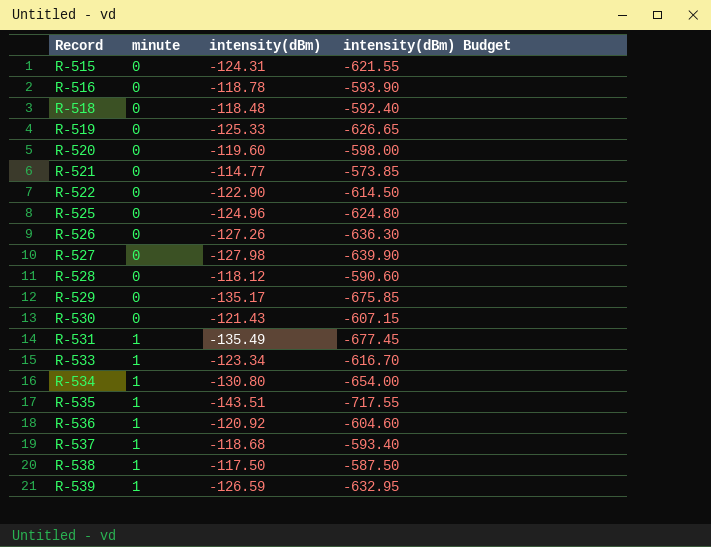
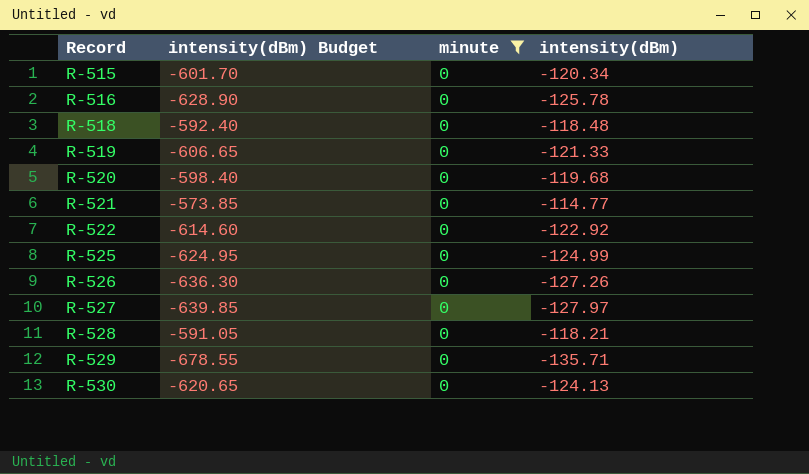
filter: none -> minute = 0
column intensity(dBm) Budget | position: 4 -> 2
R-515 | intensity(dBm) Budget: -621.55 -> -601.70
R-515 | intensity(dBm): -124.31 -> -120.34
R-516 | intensity(dBm) Budget: -593.90 -> -628.90
R-516 | intensity(dBm): -118.78 -> -125.78
R-519 | intensity(dBm) Budget: -626.65 -> -606.65
R-519 | intensity(dBm): -125.33 -> -121.33
R-520 | intensity(dBm) Budget: -598.00 -> -598.40
R-520 | intensity(dBm): -119.60 -> -119.68
R-522 | intensity(dBm) Budget: -614.50 -> -614.60
R-522 | intensity(dBm): -122.90 -> -122.92
R-525 | intensity(dBm) Budget: -624.80 -> -624.95
R-525 | intensity(dBm): -124.96 -> -124.99
R-527 | intensity(dBm) Budget: -639.90 -> -639.85
R-527 | intensity(dBm): -127.98 -> -127.97
R-528 | intensity(dBm) Budget: -590.60 -> -591.05
R-528 | intensity(dBm): -118.12 -> -118.21
R-529 | intensity(dBm) Budget: -675.85 -> -678.55
R-529 | intensity(dBm): -135.17 -> -135.71
R-530 | intensity(dBm) Budget: -607.15 -> -620.65
R-530 | intensity(dBm): -121.43 -> -124.13

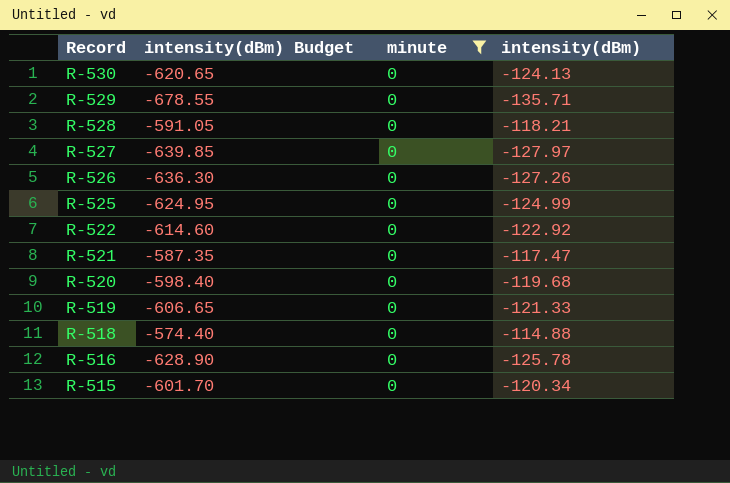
row order: Record ascending -> Record descending
R-521 | intensity(dBm) Budget: -573.85 -> -587.35
R-521 | intensity(dBm): -114.77 -> -117.47
R-518 | intensity(dBm) Budget: -592.40 -> -574.40
R-518 | intensity(dBm): -118.48 -> -114.88

